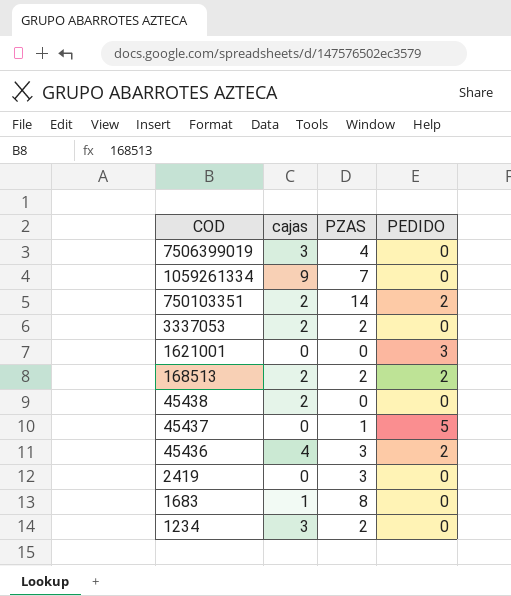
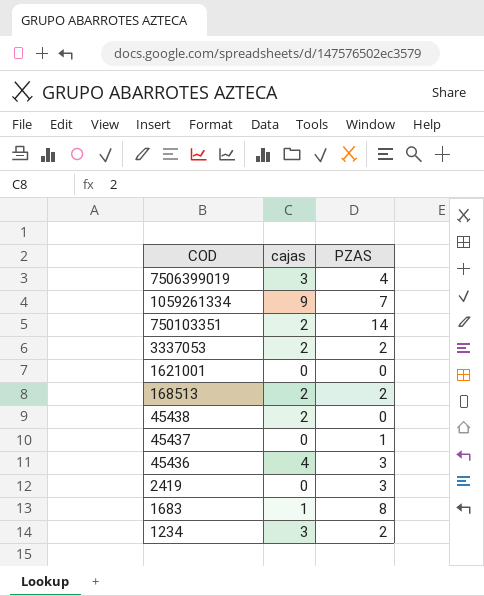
column PEDIDO | position: 4 -> none

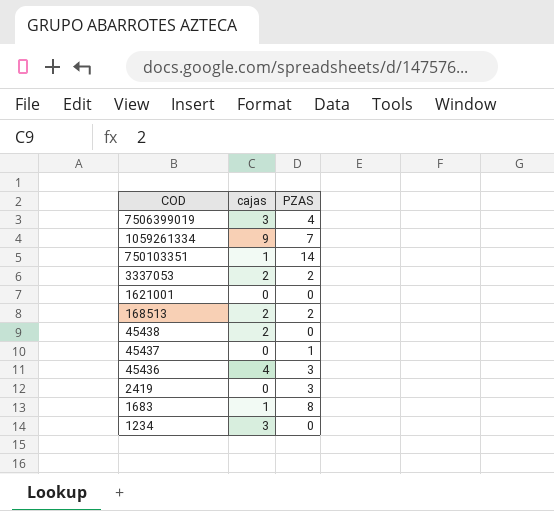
750103351 | cajas: 2 -> 1
1234 | PZAS: 2 -> 0

